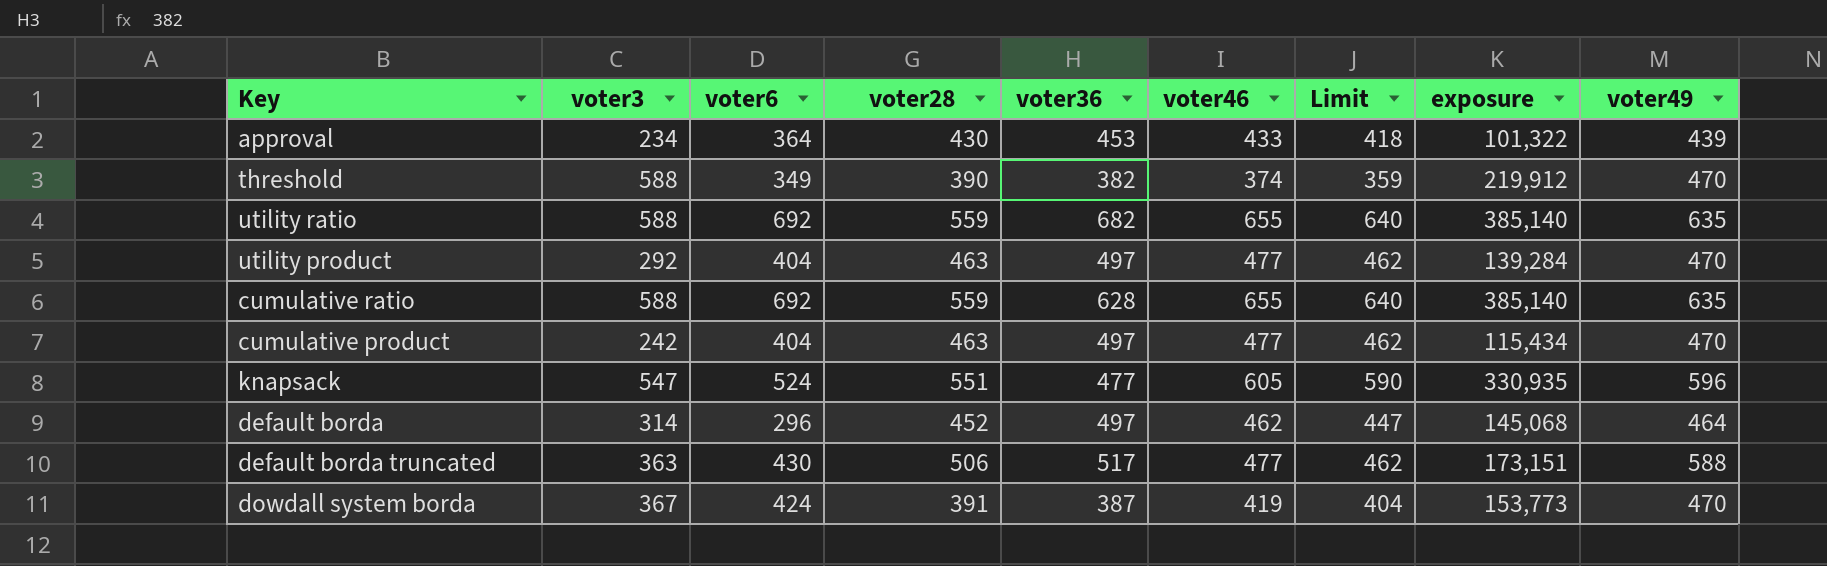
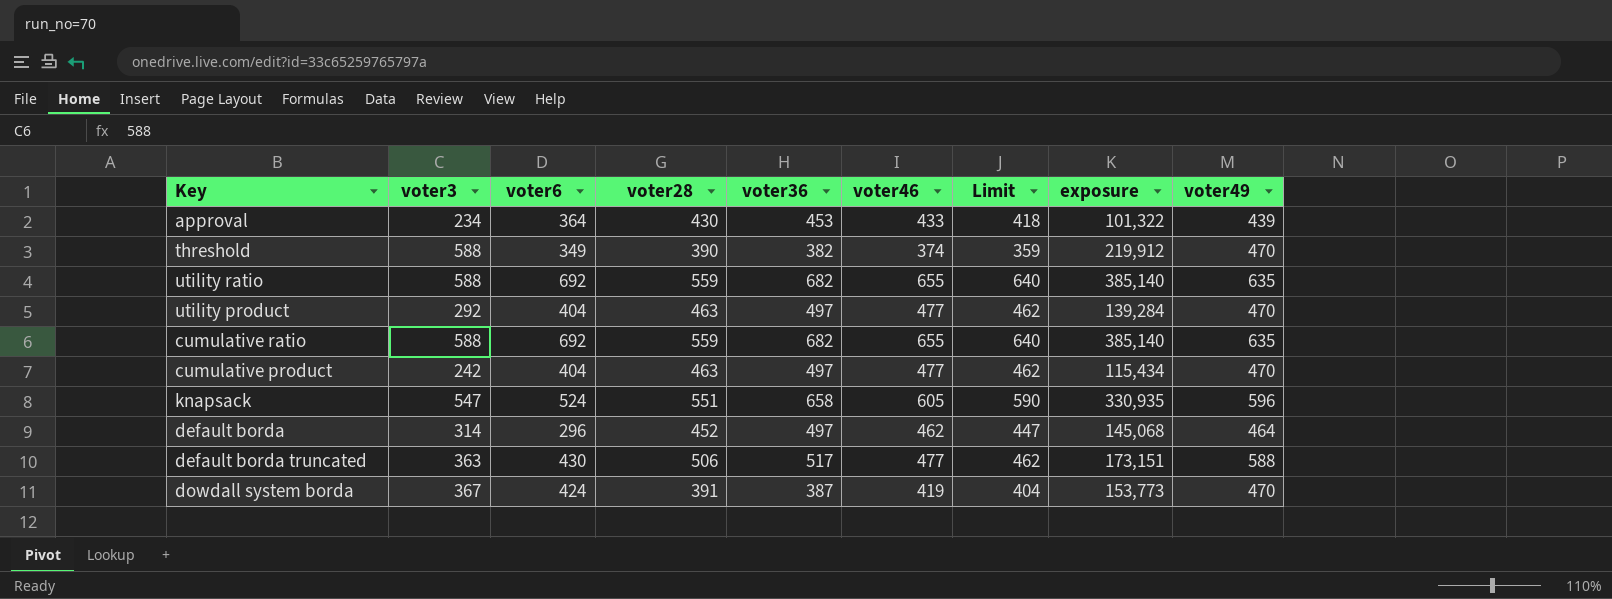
cumulative ratio | voter36: 628 -> 682
knapsack | voter36: 477 -> 658

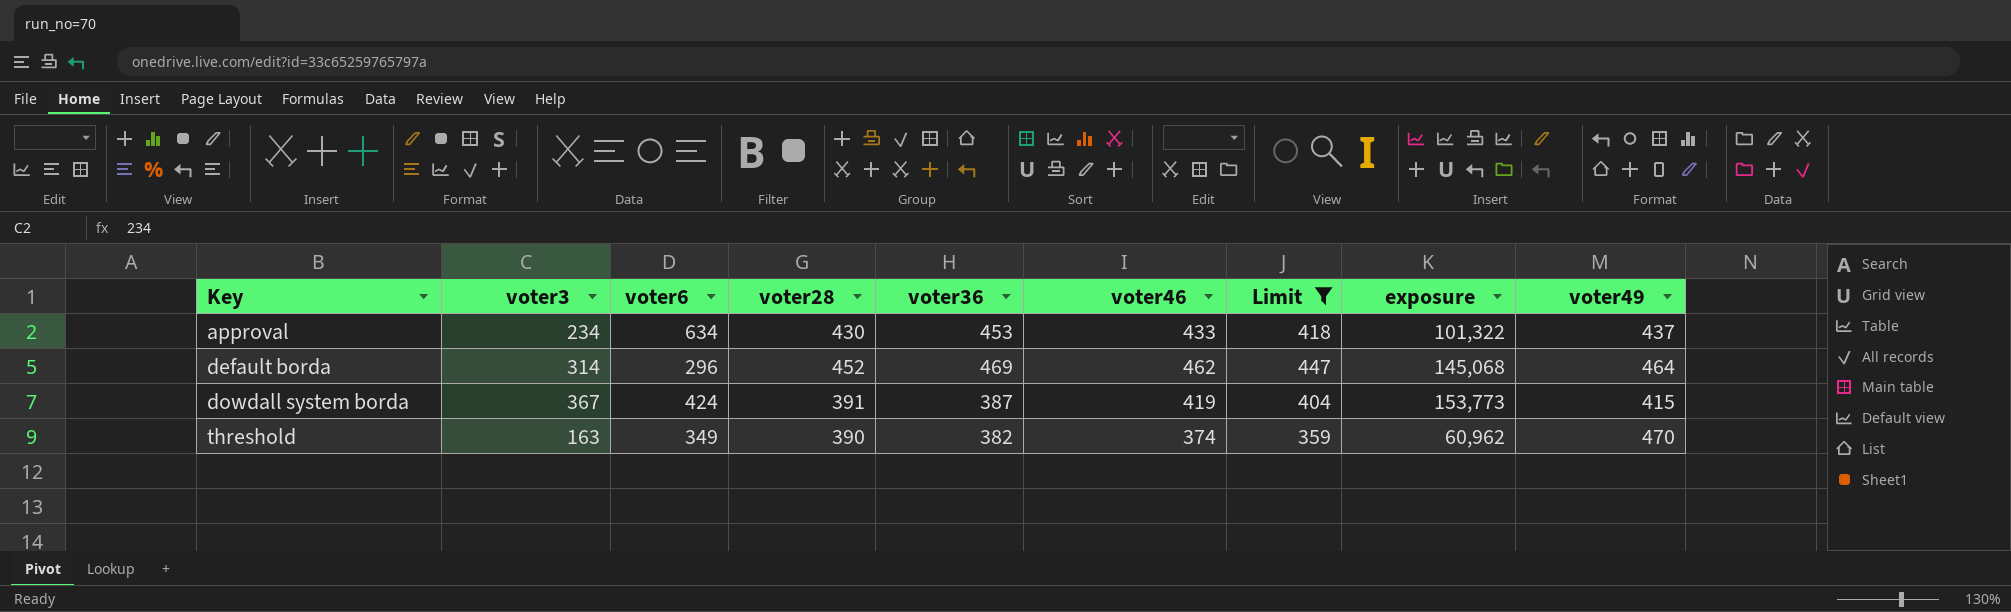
filter: none -> Limit <= 447
row order: none -> Key ascending
approval | voter6: 364 -> 634
approval | voter49: 439 -> 437
default borda | voter36: 497 -> 469
dowdall system borda | voter49: 470 -> 415
threshold | voter3: 588 -> 163
threshold | exposure: 219,912 -> 60,962

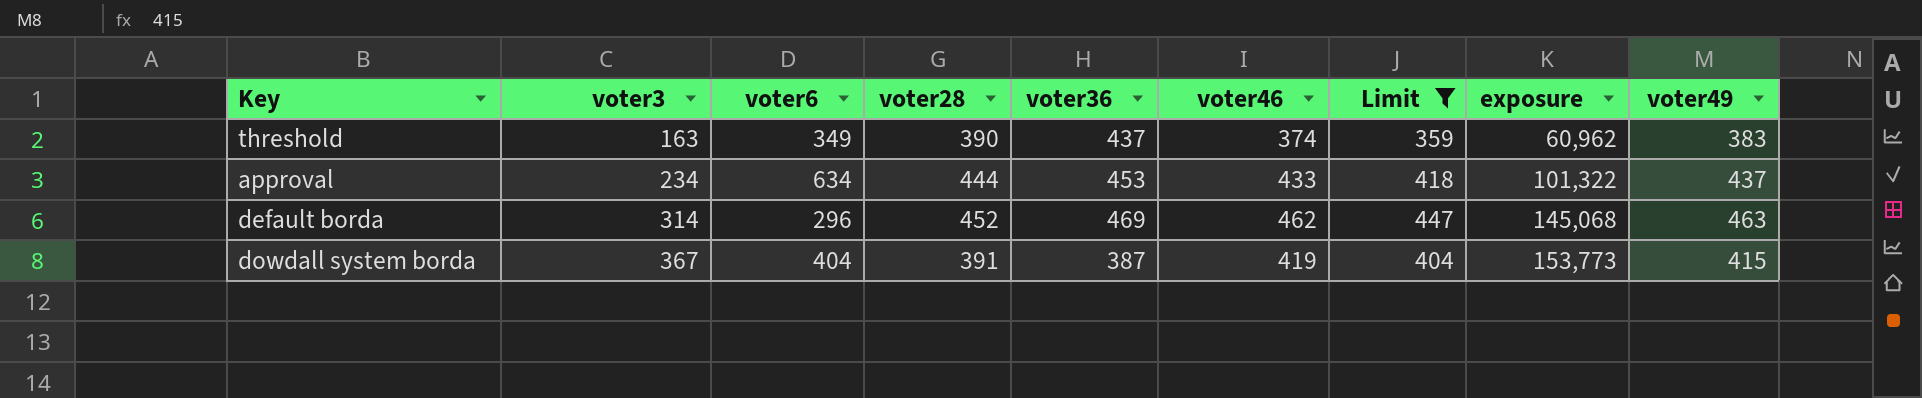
row order: Key ascending -> voter3 ascending
threshold | voter36: 382 -> 437
threshold | voter49: 470 -> 383
approval | voter28: 430 -> 444
default borda | voter49: 464 -> 463
dowdall system borda | voter6: 424 -> 404

